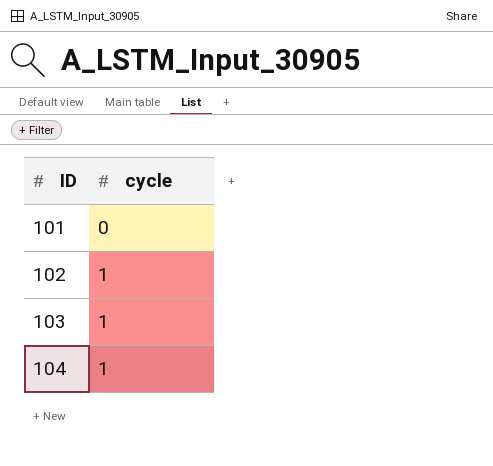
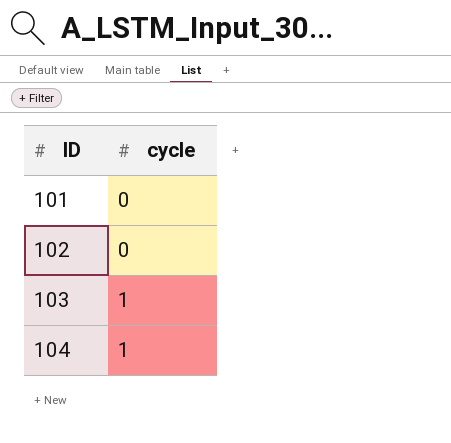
102 | cycle: 1 -> 0

